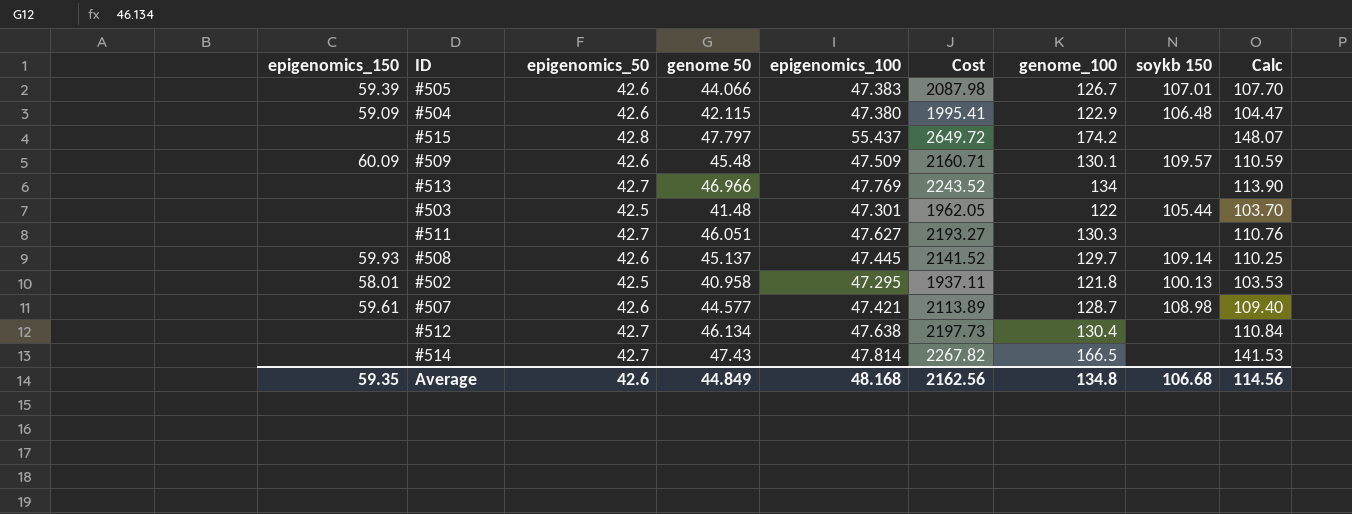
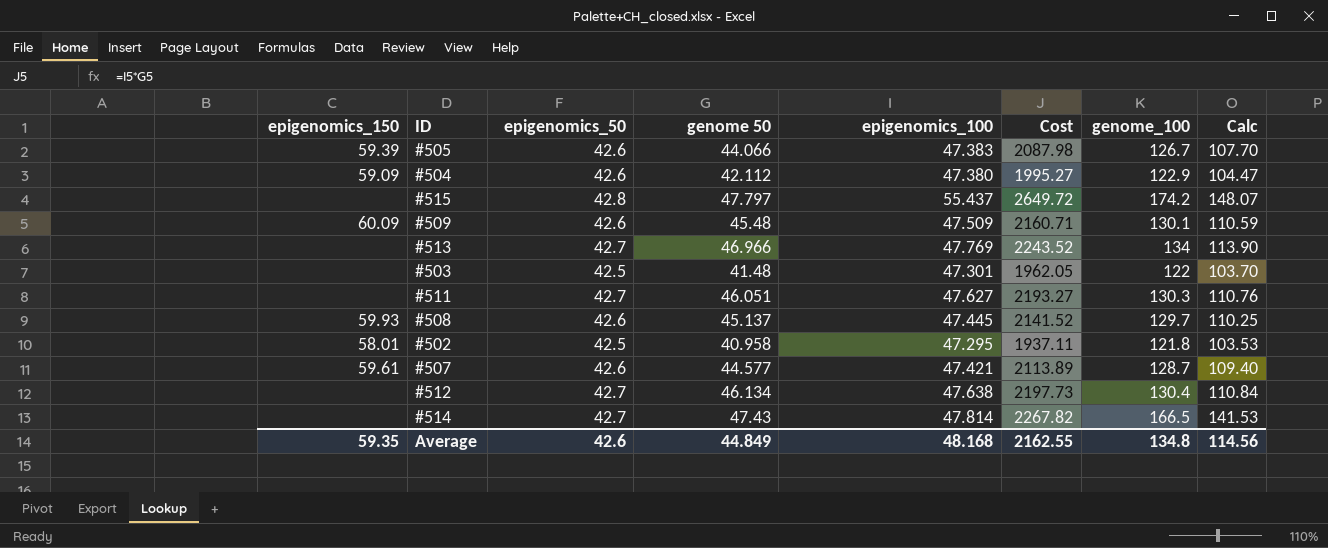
column soykb 150 | position: 8 -> none
#504 | genome 50: 42.115 -> 42.112
#504 | Cost: 1995.41 -> 1995.27
Average | Cost: 2162.56 -> 2162.55

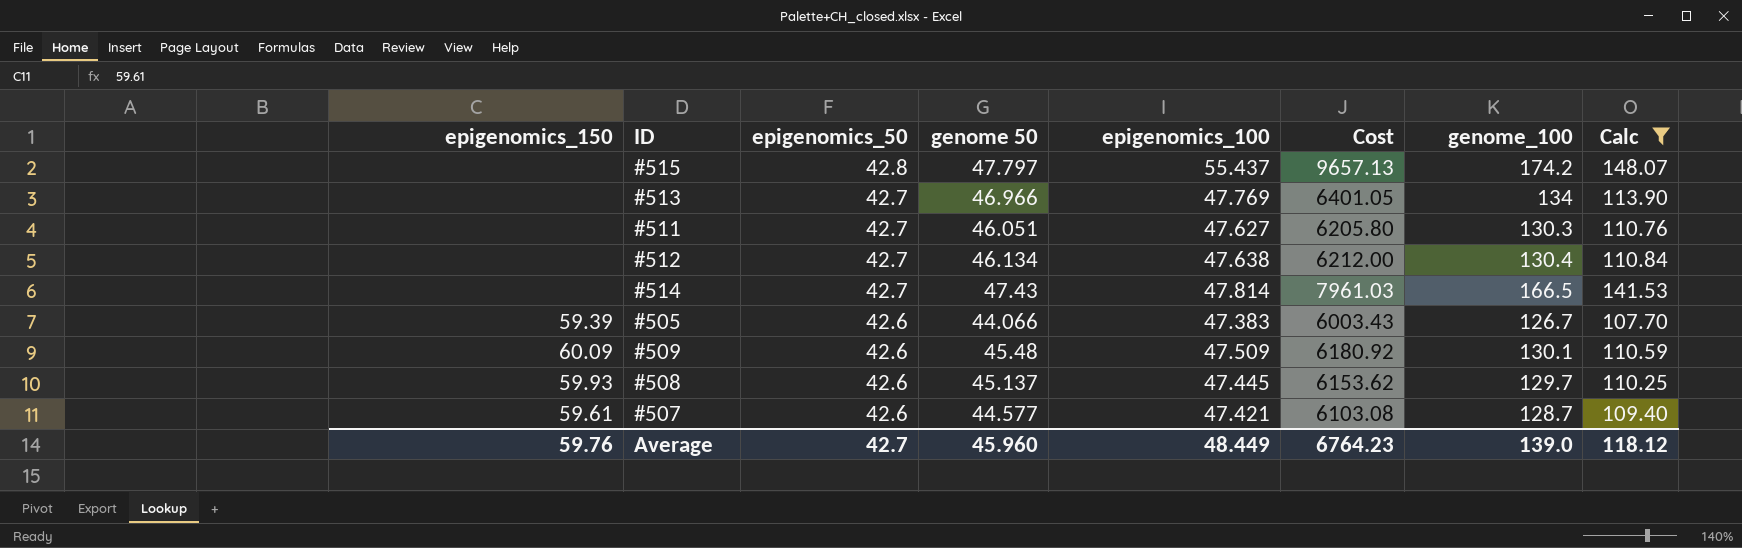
filter: none -> Calc >= 107.70
row order: none -> epigenomics_50 descending
column Cost | formula: [genome 50] * [epigenomics_100] -> [epigenomics_100] * [genome_100]
Average | epigenomics_150: 59.35 -> 59.76
Average | epigenomics_50: 42.6 -> 42.7
Average | genome 50: 44.849 -> 45.960
Average | epigenomics_100: 48.168 -> 48.449
Average | Cost: 2162.55 -> 6764.23
Average | genome_100: 134.8 -> 139.0
Average | Calc: 114.56 -> 118.12

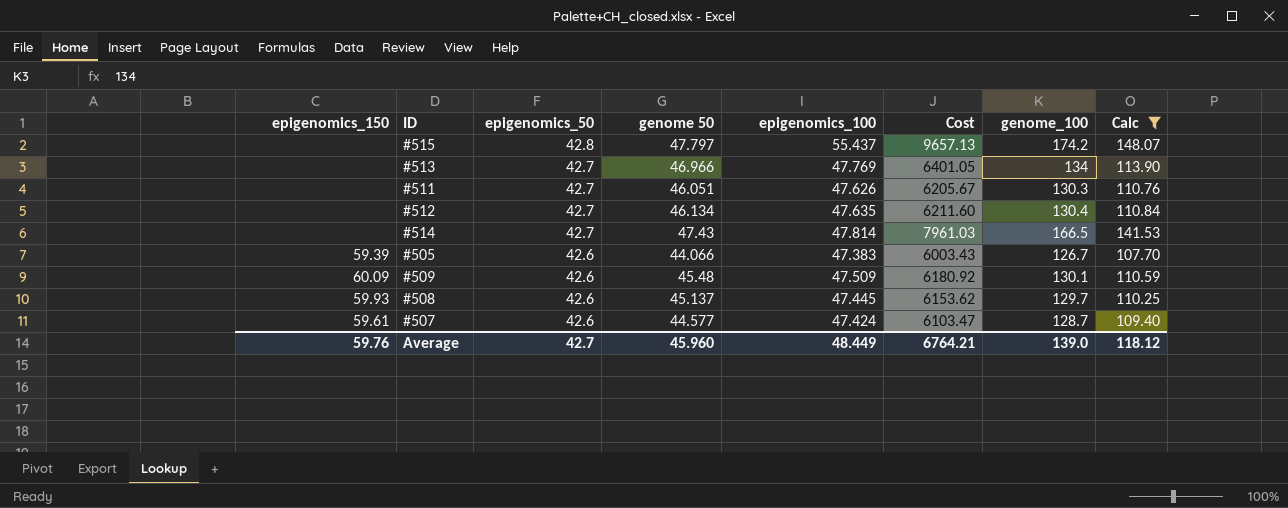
#511 | epigenomics_100: 47.627 -> 47.626
#511 | Cost: 6205.80 -> 6205.67
#512 | epigenomics_100: 47.638 -> 47.635
#512 | Cost: 6212.00 -> 6211.60
#507 | epigenomics_100: 47.421 -> 47.424
#507 | Cost: 6103.08 -> 6103.47
Average | Cost: 6764.23 -> 6764.21

